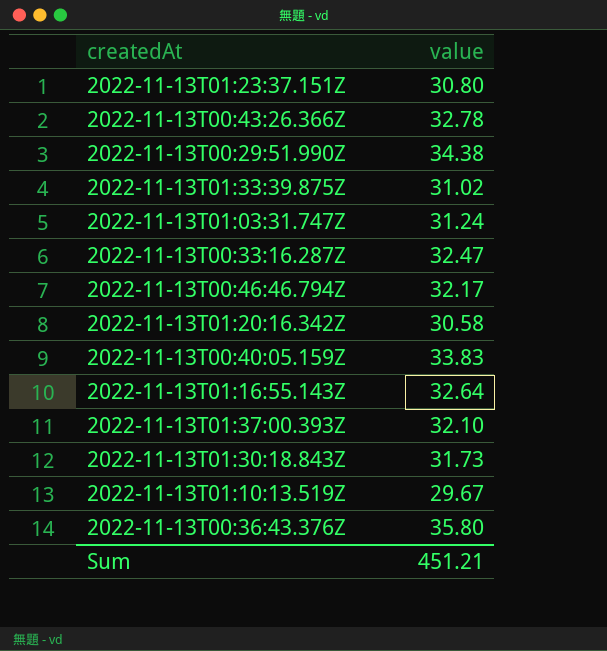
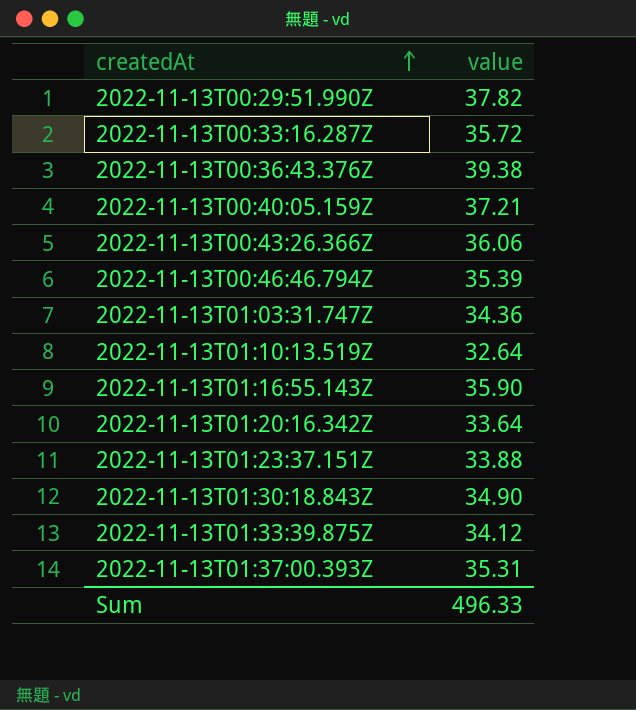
row order: none -> createdAt ascending
2022-11-13T00:29:51.990Z | value: 34.38 -> 37.82
2022-11-13T00:33:16.287Z | value: 32.47 -> 35.72
2022-11-13T00:36:43.376Z | value: 35.80 -> 39.38
2022-11-13T00:40:05.159Z | value: 33.83 -> 37.21
2022-11-13T00:43:26.366Z | value: 32.78 -> 36.06
2022-11-13T00:46:46.794Z | value: 32.17 -> 35.39
2022-11-13T01:03:31.747Z | value: 31.24 -> 34.36
2022-11-13T01:10:13.519Z | value: 29.67 -> 32.64
2022-11-13T01:16:55.143Z | value: 32.64 -> 35.90
2022-11-13T01:20:16.342Z | value: 30.58 -> 33.64
2022-11-13T01:23:37.151Z | value: 30.80 -> 33.88
2022-11-13T01:30:18.843Z | value: 31.73 -> 34.90
2022-11-13T01:33:39.875Z | value: 31.02 -> 34.12
2022-11-13T01:37:00.393Z | value: 32.10 -> 35.31
Sum | value: 451.21 -> 496.33

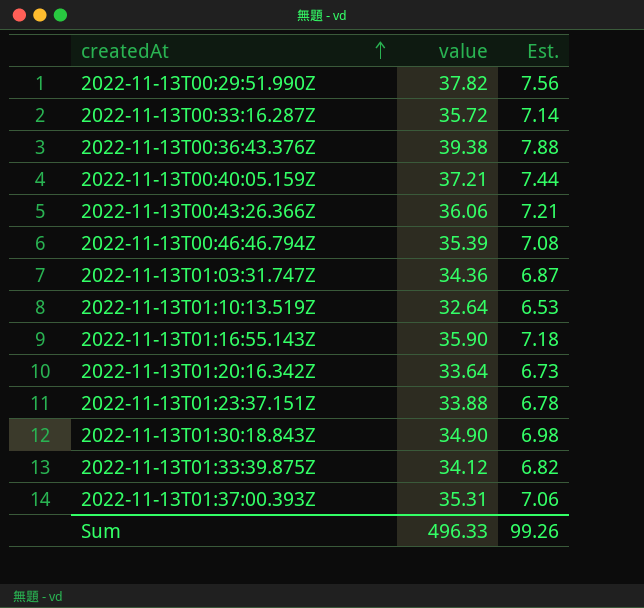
column Est. | formula: none -> [value] * 0.2

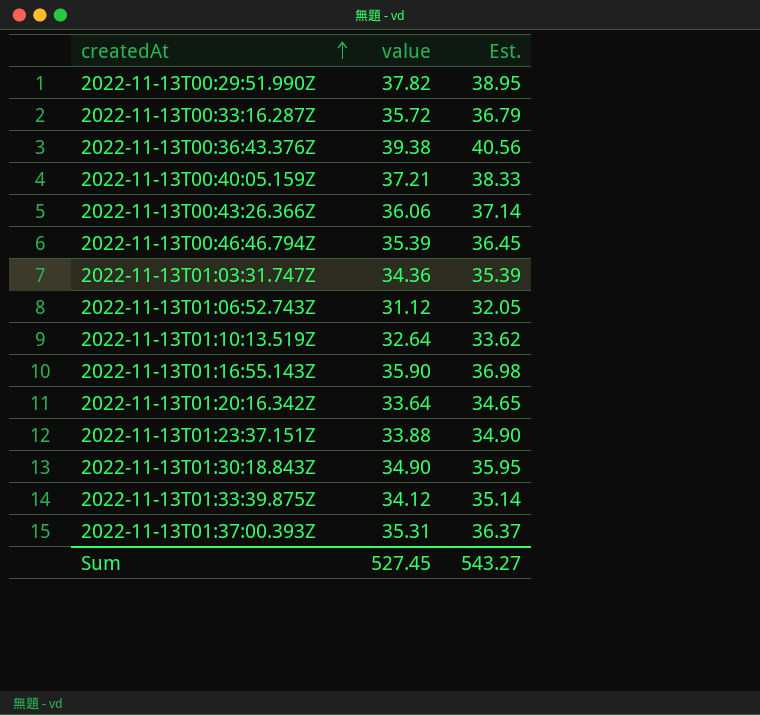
column Est. | formula: [value] * 0.2 -> [value] * 1.03
row 2022-11-13T01:06:52.743Z: none -> 31.12 | 32.05
Sum | value: 496.33 -> 527.45
Sum | Est.: 99.26 -> 543.27

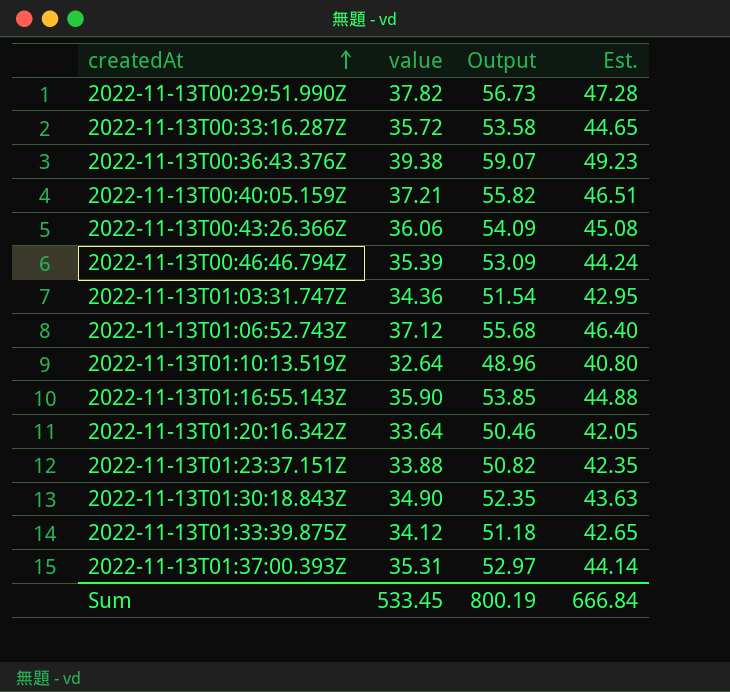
column Output | formula: none -> [value] * 1.5
column Est. | formula: [value] * 1.03 -> [value] * 1.25
2022-11-13T01:06:52.743Z | value: 31.12 -> 37.12
Sum | value: 527.45 -> 533.45
Sum | Est.: 543.27 -> 666.84

